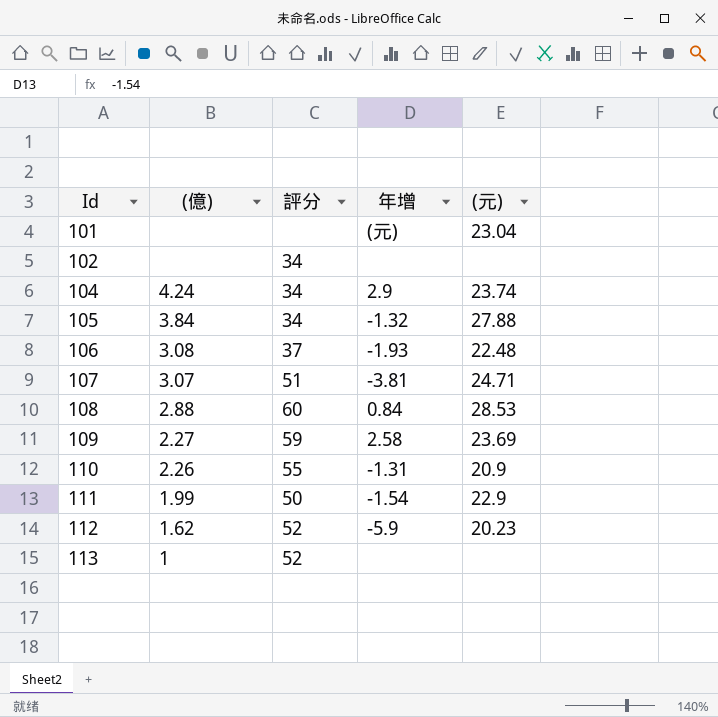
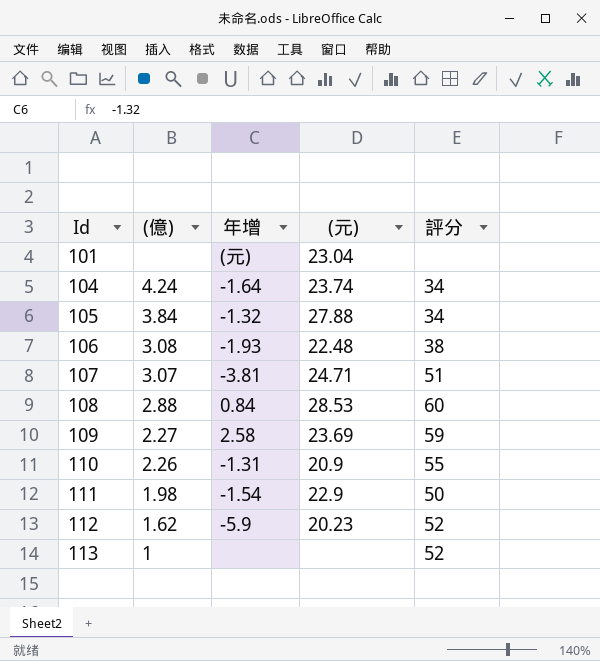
column 評分 | position: 3 -> 5
row 102: none | 34 | none | none -> none
104 | 年增: 2.9 -> -1.64
106 | 評分: 37 -> 38
111 | (億): 1.99 -> 1.98

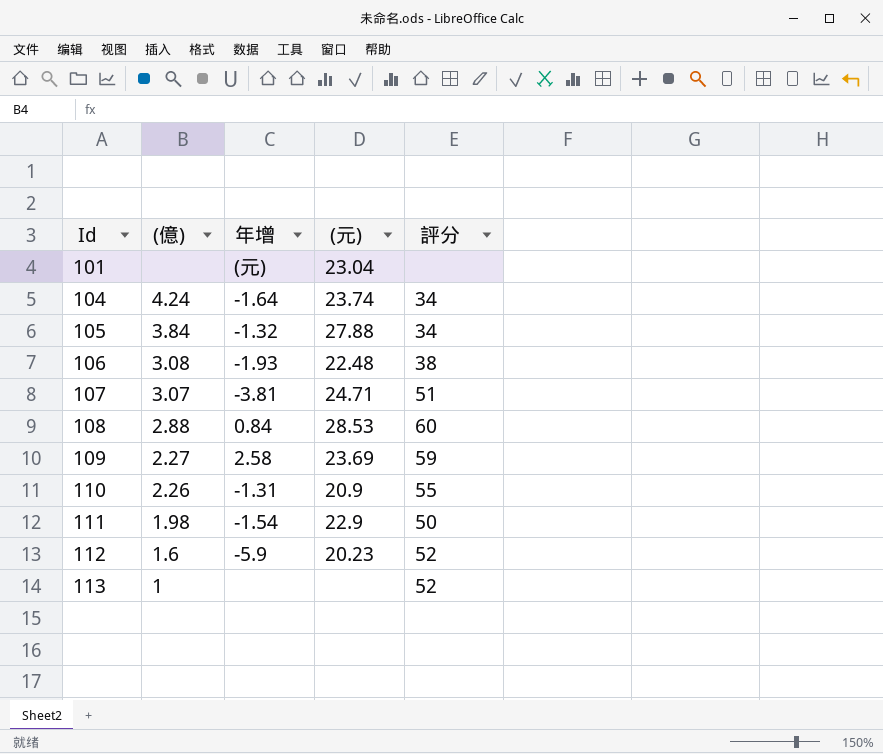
112 | (億): 1.62 -> 1.6

